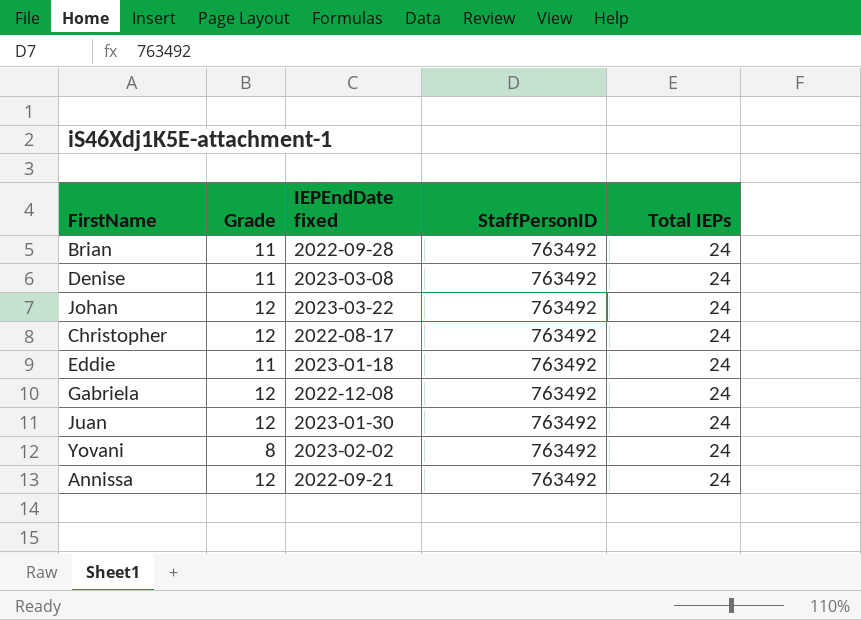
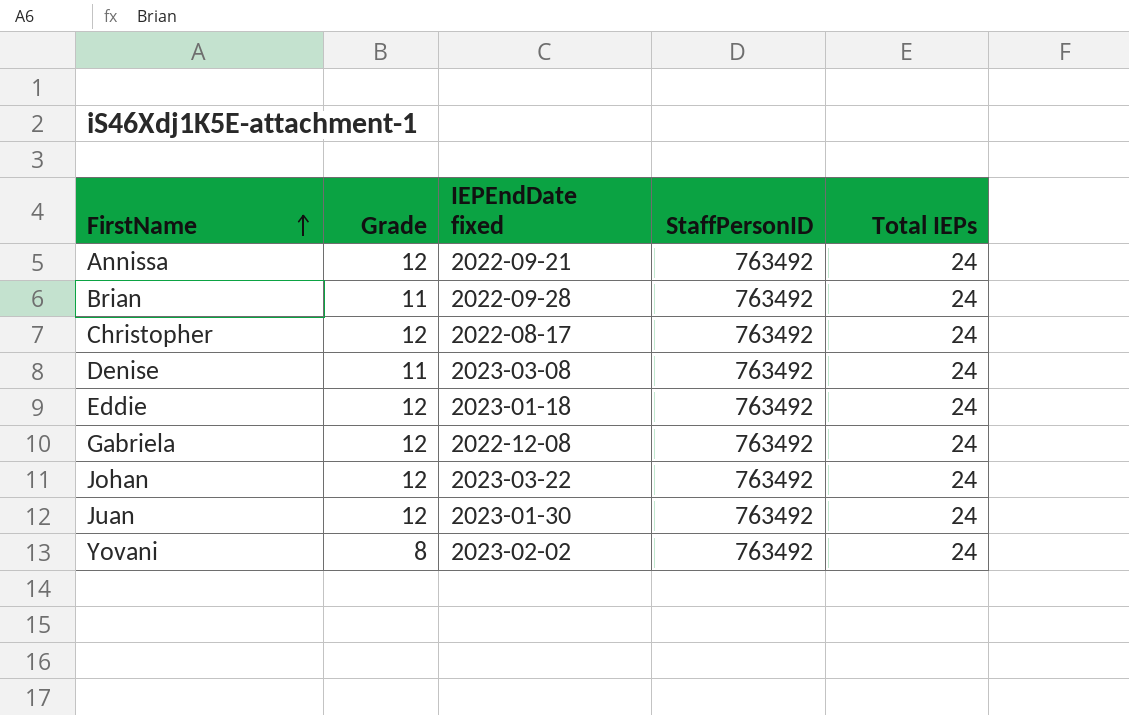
row order: none -> FirstName ascending
Eddie | Grade: 11 -> 12

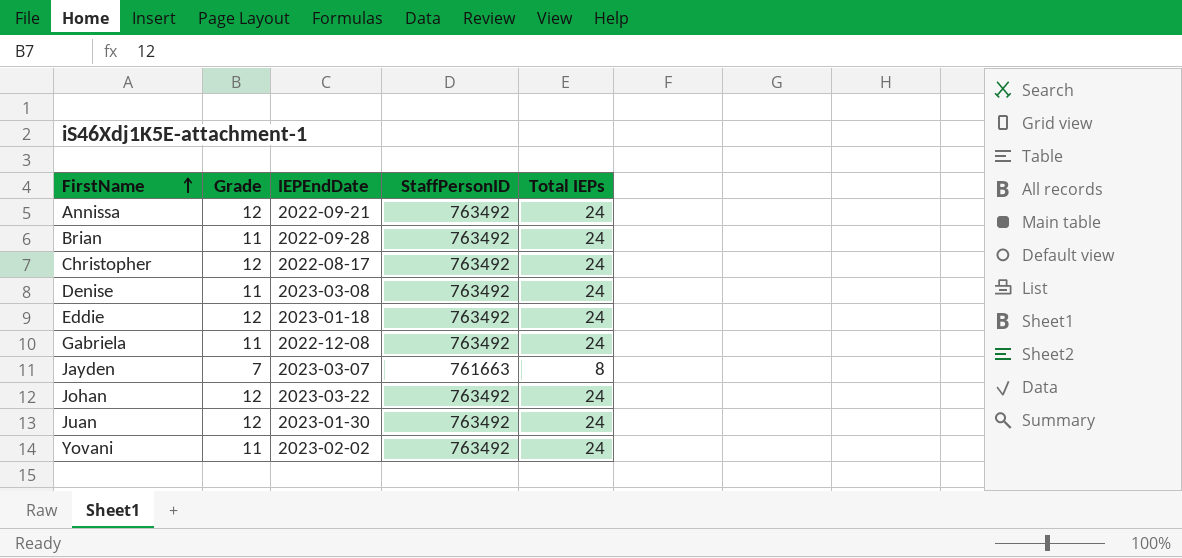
column name: IEPEndDate fixed -> IEPEndDate
Gabriela | Grade: 12 -> 11
row Jayden: none -> 7 | 2023-03-07 | 761663 | 8
Yovani | Grade: 8 -> 11

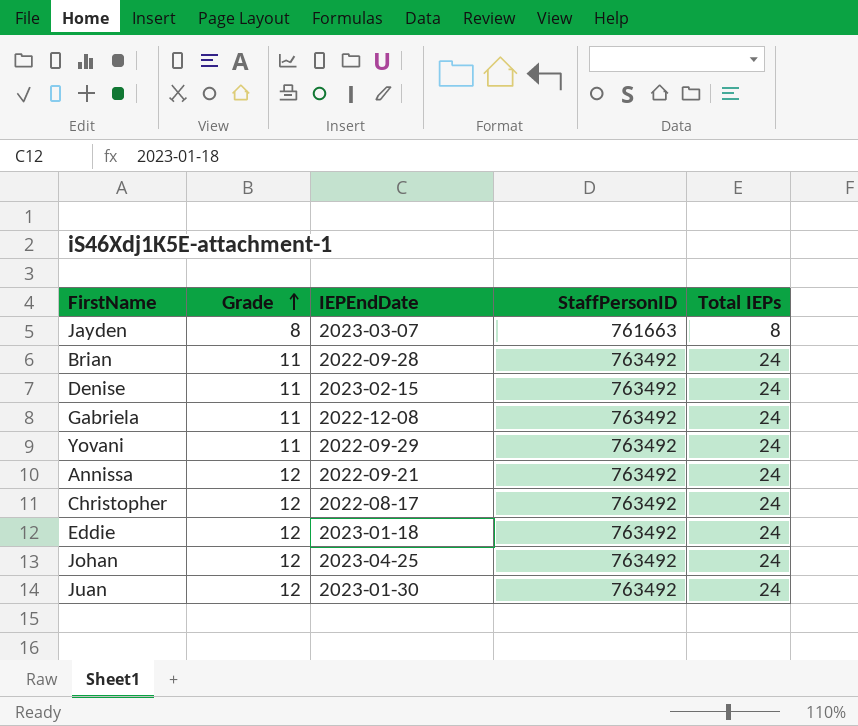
row order: FirstName ascending -> Grade ascending
Jayden | Grade: 7 -> 8
Denise | IEPEndDate: 2023-03-08 -> 2023-02-15
Yovani | IEPEndDate: 2023-02-02 -> 2022-09-29
Johan | IEPEndDate: 2023-03-22 -> 2023-04-25

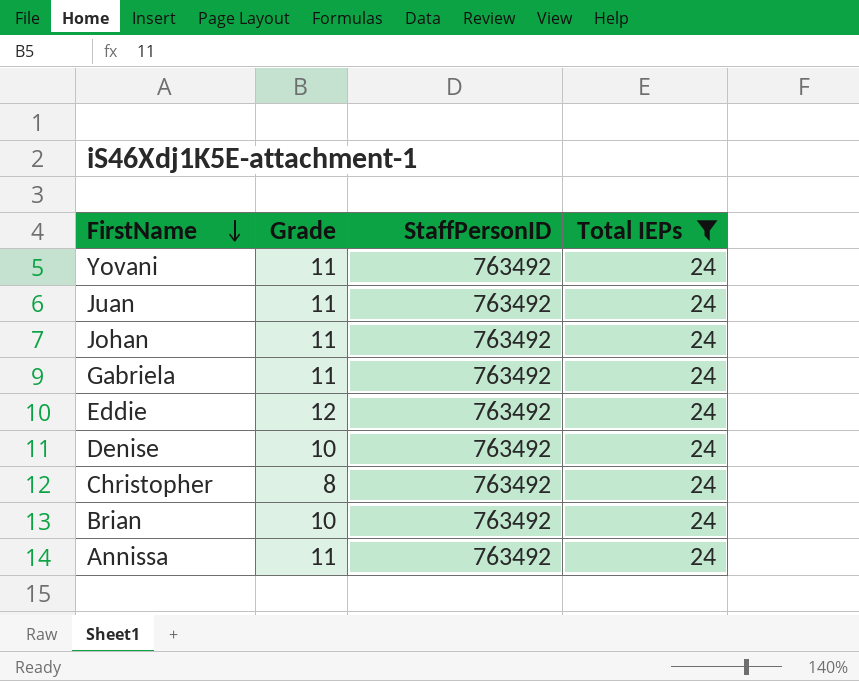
filter: none -> Total IEPs = 24
row order: Grade ascending -> FirstName descending
column IEPEndDate | position: 3 -> none
Juan | Grade: 12 -> 11
Johan | Grade: 12 -> 11
Denise | Grade: 11 -> 10
Christopher | Grade: 12 -> 8
Brian | Grade: 11 -> 10
Annissa | Grade: 12 -> 11

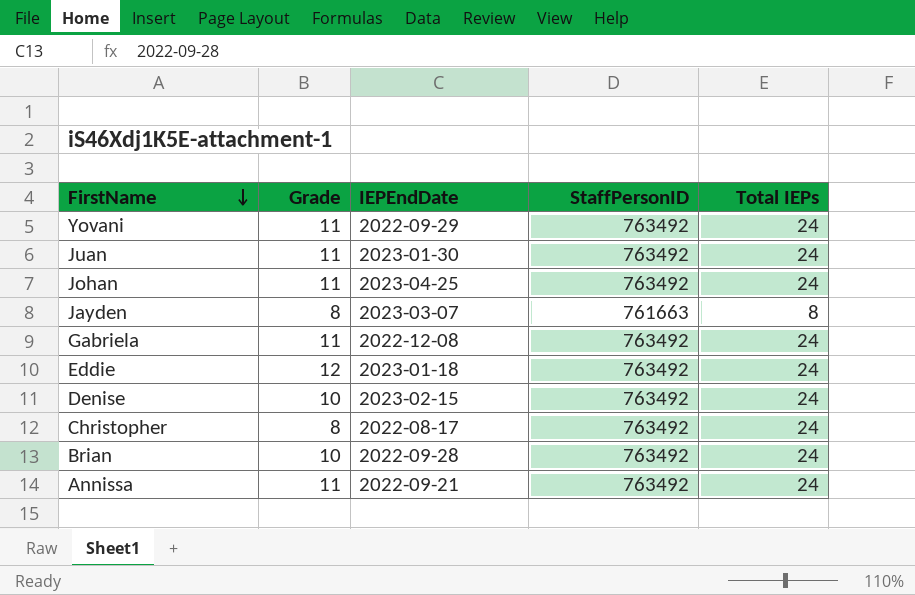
filter: Total IEPs = 24 -> none
column IEPEndDate | position: none -> 3

